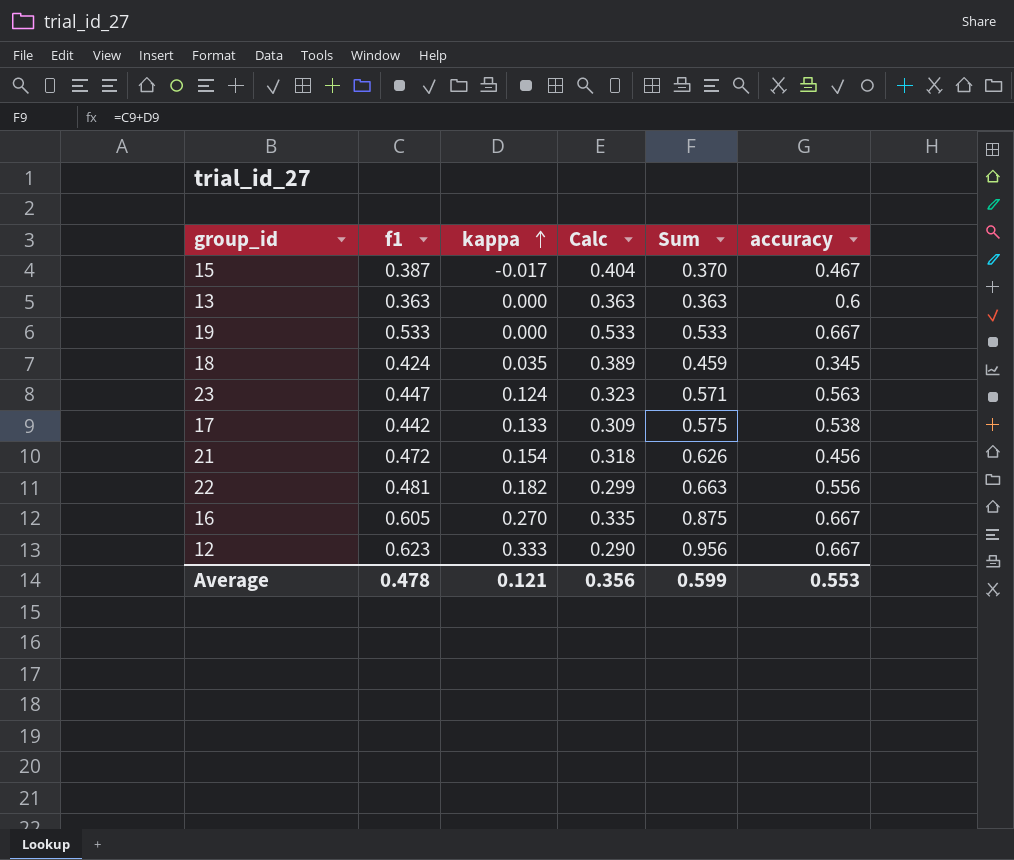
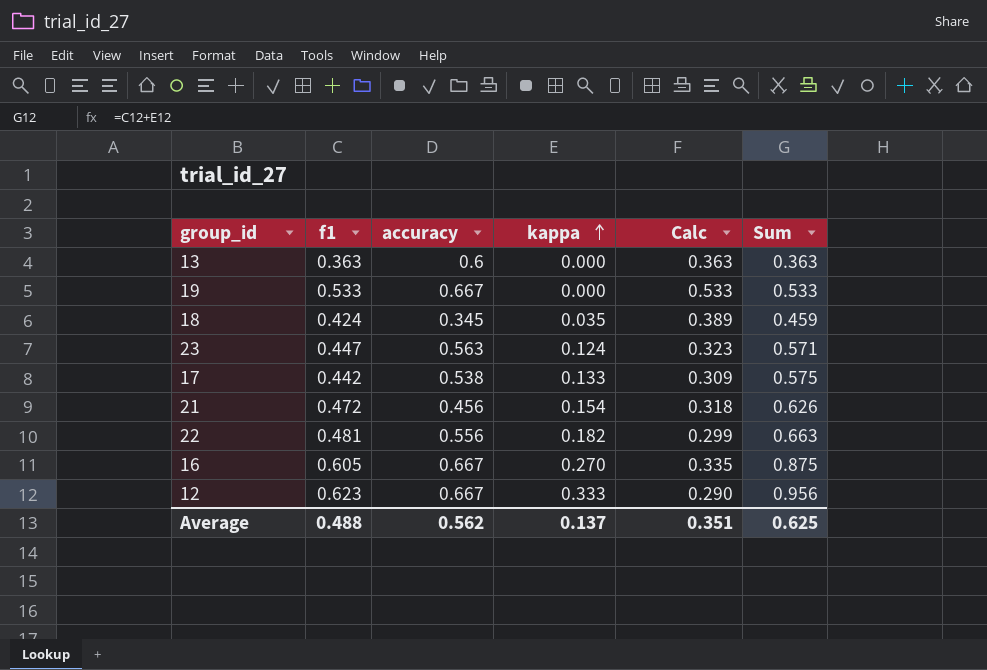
column accuracy | position: 6 -> 3
row 15: 0.387 | -0.017 | 0.404 | 0.370 | 0.467 -> none
Average | f1: 0.478 -> 0.488
Average | accuracy: 0.553 -> 0.562
Average | kappa: 0.121 -> 0.137
Average | Calc: 0.356 -> 0.351
Average | Sum: 0.599 -> 0.625

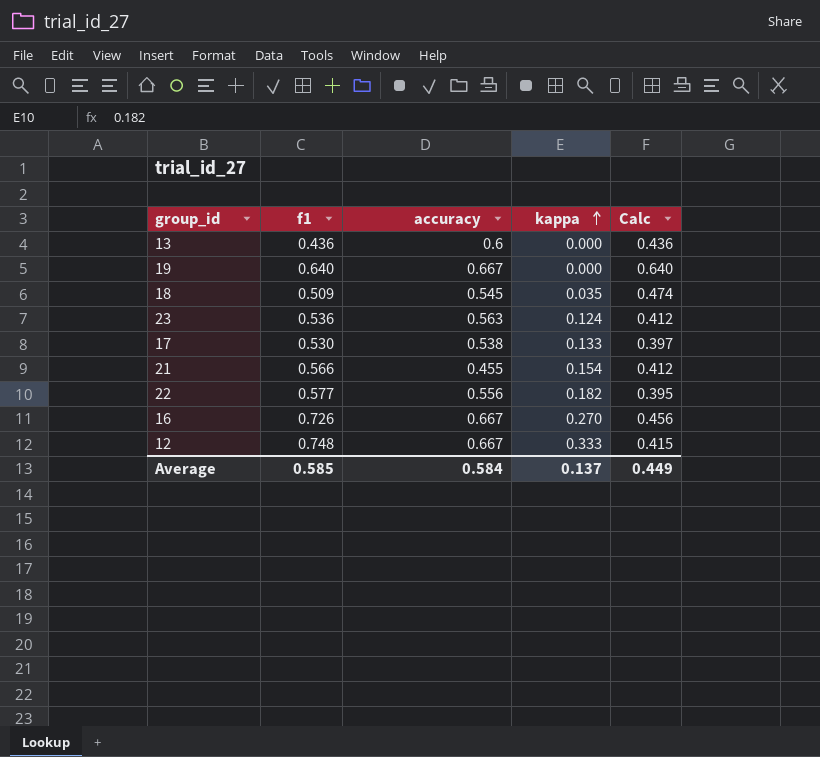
column Sum | formula: [f1] + [kappa] -> none
13 | f1: 0.363 -> 0.436
13 | Calc: 0.363 -> 0.436
19 | f1: 0.533 -> 0.640
19 | Calc: 0.533 -> 0.640
18 | f1: 0.424 -> 0.509
18 | accuracy: 0.345 -> 0.545
18 | Calc: 0.389 -> 0.474
23 | f1: 0.447 -> 0.536
23 | Calc: 0.323 -> 0.412
17 | f1: 0.442 -> 0.530
17 | Calc: 0.309 -> 0.397
21 | f1: 0.472 -> 0.566
21 | accuracy: 0.456 -> 0.455
21 | Calc: 0.318 -> 0.412
22 | f1: 0.481 -> 0.577
22 | Calc: 0.299 -> 0.395
16 | f1: 0.605 -> 0.726
16 | Calc: 0.335 -> 0.456
12 | f1: 0.623 -> 0.748
12 | Calc: 0.290 -> 0.415
Average | f1: 0.488 -> 0.585
Average | accuracy: 0.562 -> 0.584
Average | Calc: 0.351 -> 0.449

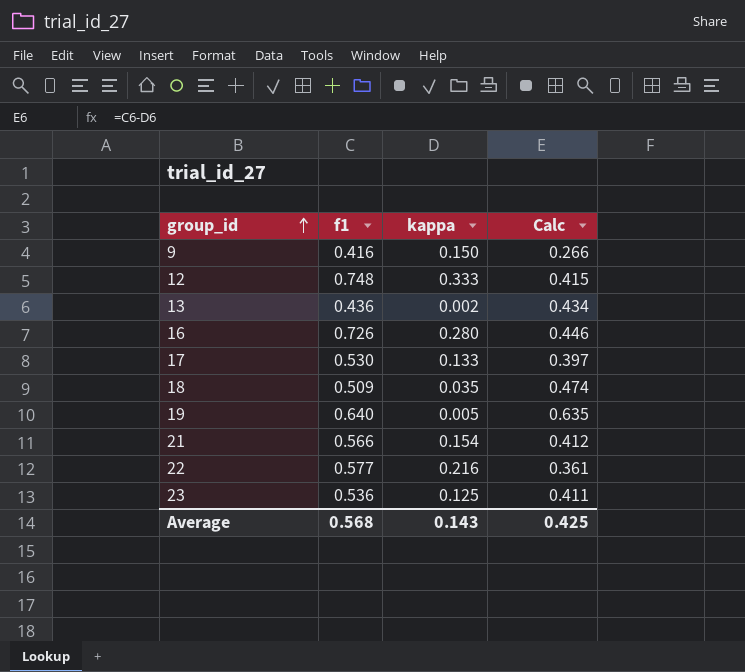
row order: kappa ascending -> group_id ascending
column accuracy | position: 3 -> none
row 9: none -> 0.416 | 0.150 | 0.266
13 | kappa: 0.000 -> 0.002
13 | Calc: 0.436 -> 0.434
16 | kappa: 0.270 -> 0.280
16 | Calc: 0.456 -> 0.446
19 | kappa: 0.000 -> 0.005
19 | Calc: 0.640 -> 0.635
22 | kappa: 0.182 -> 0.216
22 | Calc: 0.395 -> 0.361
23 | kappa: 0.124 -> 0.125
23 | Calc: 0.412 -> 0.411
Average | f1: 0.585 -> 0.568
Average | kappa: 0.137 -> 0.143
Average | Calc: 0.449 -> 0.425

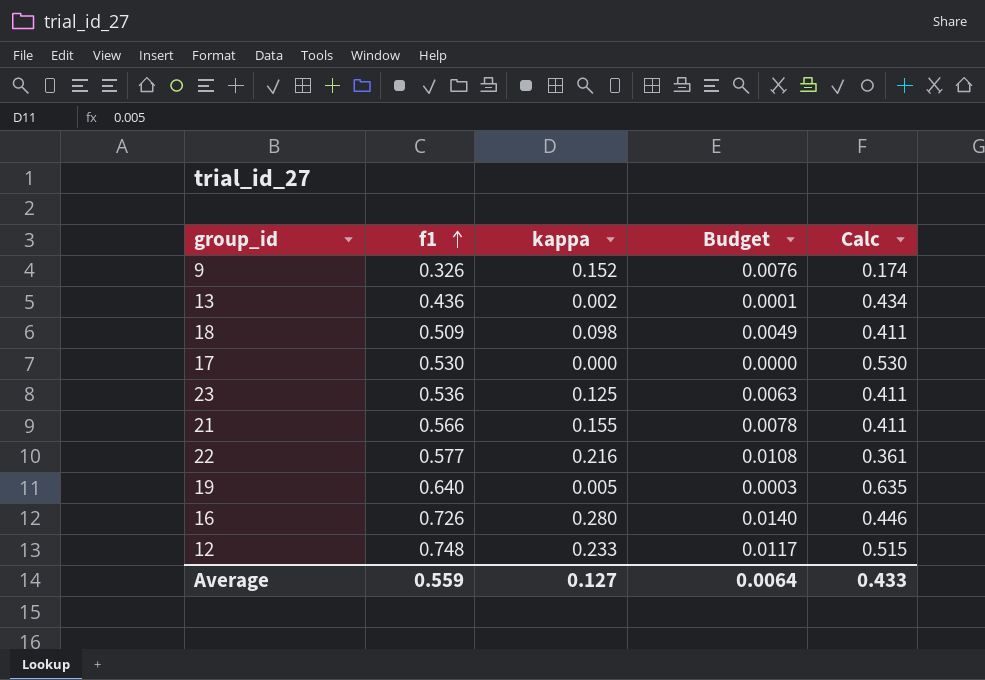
row order: group_id ascending -> f1 ascending
column Budget | formula: none -> [kappa] * 0.05
9 | f1: 0.416 -> 0.326
9 | kappa: 0.150 -> 0.152
9 | Calc: 0.266 -> 0.174
18 | kappa: 0.035 -> 0.098
18 | Calc: 0.474 -> 0.411
17 | kappa: 0.133 -> 0.000
17 | Calc: 0.397 -> 0.530
21 | kappa: 0.154 -> 0.155
21 | Calc: 0.412 -> 0.411
12 | kappa: 0.333 -> 0.233
12 | Calc: 0.415 -> 0.515
Average | f1: 0.568 -> 0.559
Average | kappa: 0.143 -> 0.127
Average | Calc: 0.425 -> 0.433

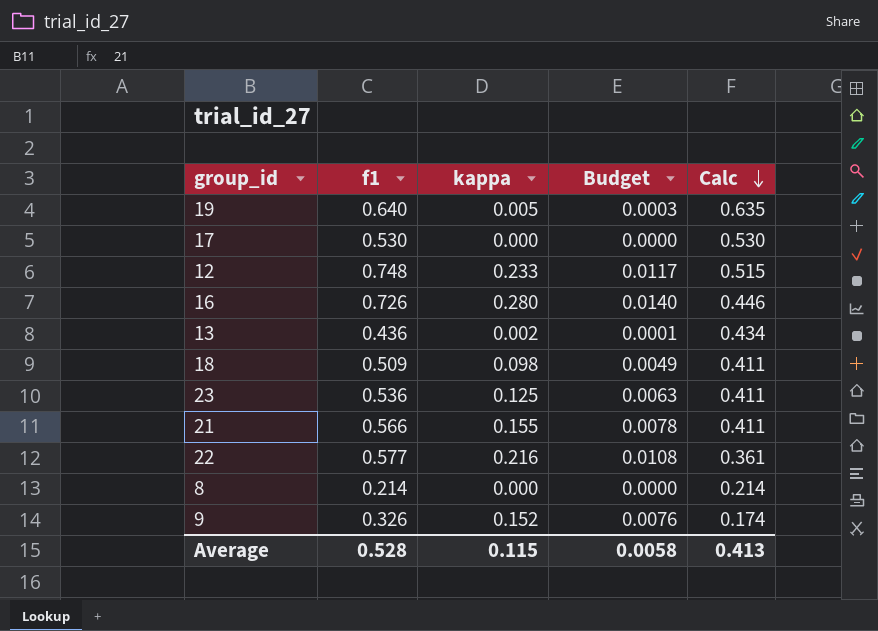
row order: f1 ascending -> Calc descending
row 8: none -> 0.214 | 0.000 | 0.0000 | 0.214
Average | f1: 0.559 -> 0.528
Average | kappa: 0.127 -> 0.115
Average | Budget: 0.0064 -> 0.0058
Average | Calc: 0.433 -> 0.413

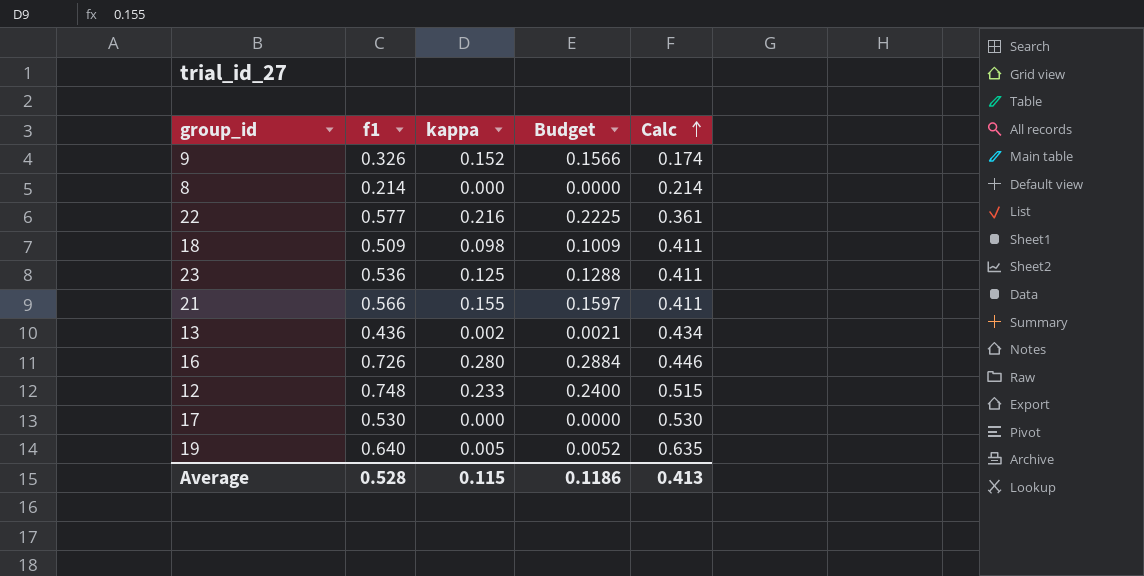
row order: Calc descending -> Calc ascending
column Budget | formula: [kappa] * 0.05 -> [kappa] * 1.03
Average | Budget: 0.0058 -> 0.1186

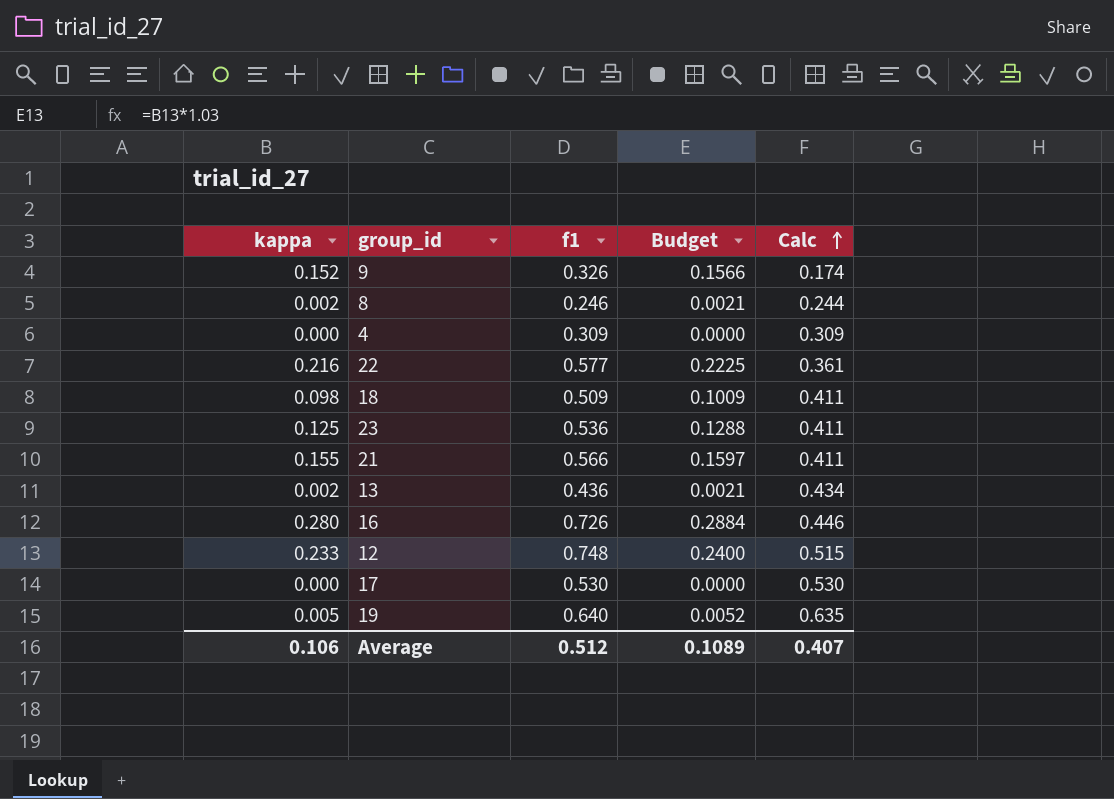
column kappa | position: 3 -> 1
8 | kappa: 0.000 -> 0.002
8 | f1: 0.214 -> 0.246
8 | Budget: 0.0000 -> 0.0021
8 | Calc: 0.214 -> 0.244
row 4: none -> 0.000 | 0.309 | 0.0000 | 0.309
Average | kappa: 0.115 -> 0.106
Average | f1: 0.528 -> 0.512
Average | Budget: 0.1186 -> 0.1089
Average | Calc: 0.413 -> 0.407

